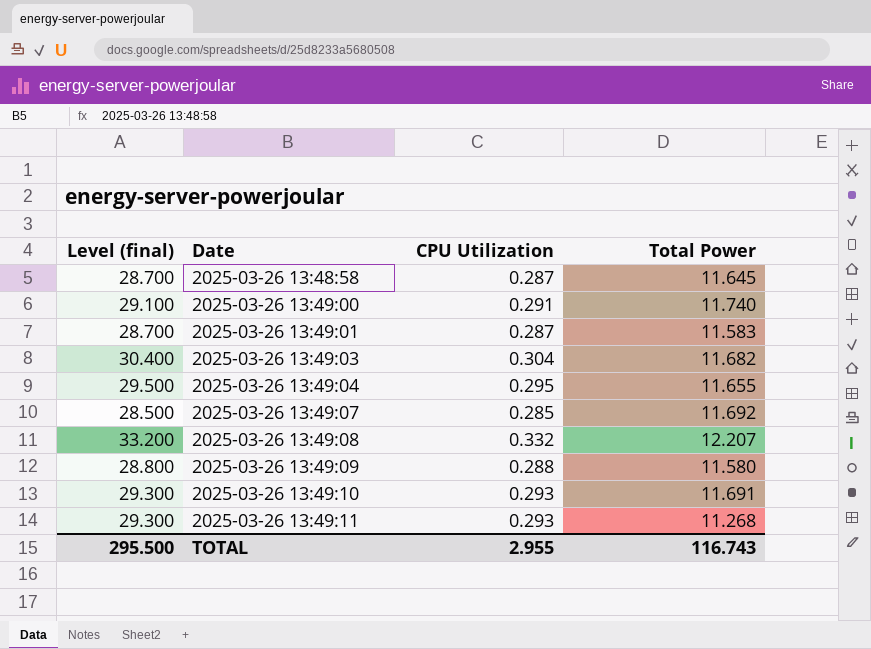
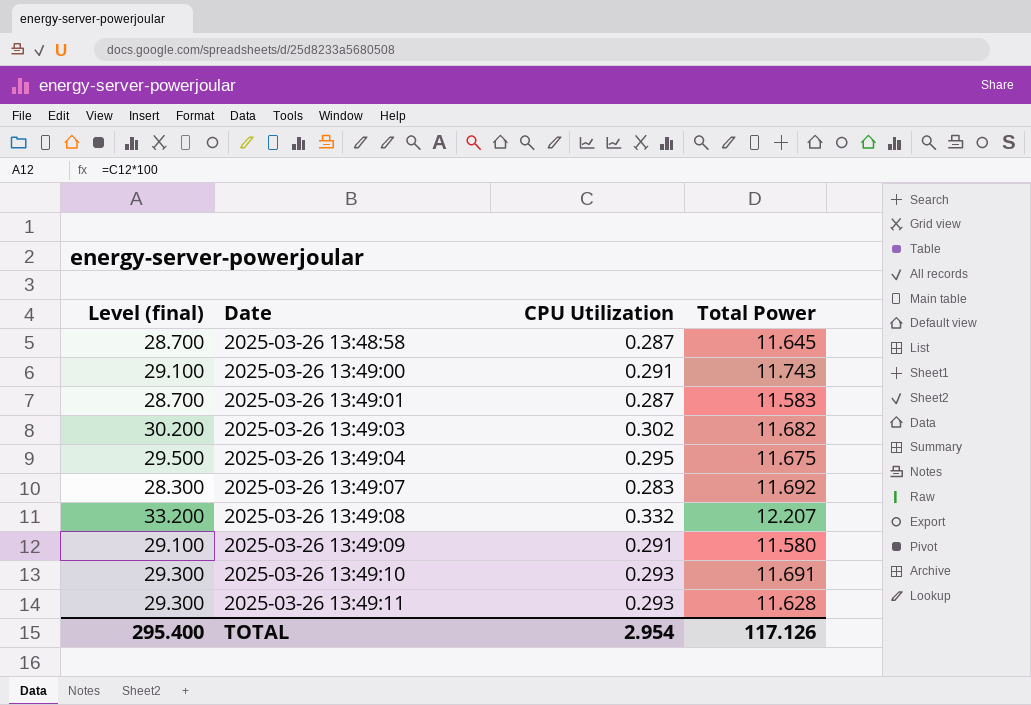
2025-03-26 13:49:00 | Total Power: 11.740 -> 11.743
2025-03-26 13:49:03 | Level (final): 30.400 -> 30.200
2025-03-26 13:49:03 | CPU Utilization: 0.304 -> 0.302
2025-03-26 13:49:04 | Total Power: 11.655 -> 11.675
2025-03-26 13:49:07 | Level (final): 28.500 -> 28.300
2025-03-26 13:49:07 | CPU Utilization: 0.285 -> 0.283
2025-03-26 13:49:09 | Level (final): 28.800 -> 29.100
2025-03-26 13:49:09 | CPU Utilization: 0.288 -> 0.291
2025-03-26 13:49:11 | Total Power: 11.268 -> 11.628
TOTAL | Level (final): 295.500 -> 295.400
TOTAL | CPU Utilization: 2.955 -> 2.954
TOTAL | Total Power: 116.743 -> 117.126

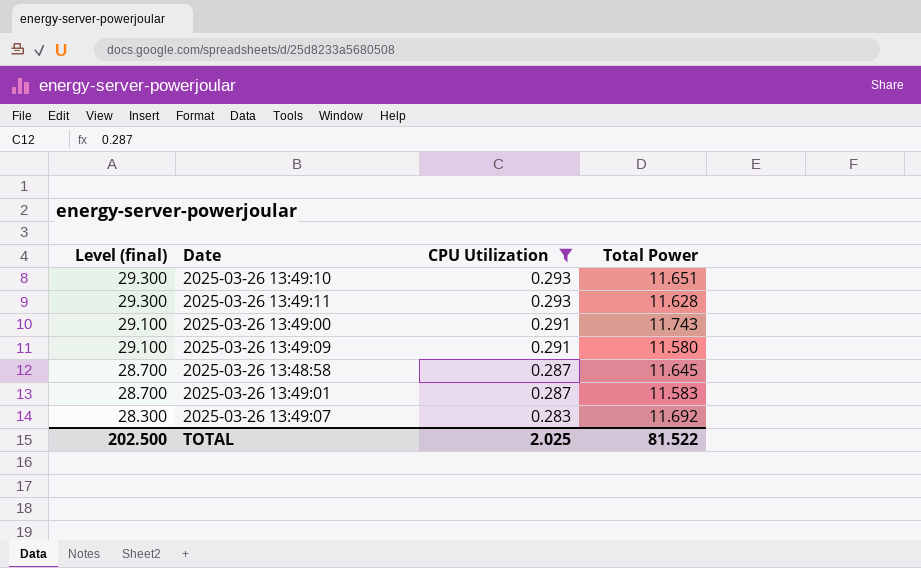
filter: none -> CPU Utilization <= 0.293
row order: Date ascending -> Level (final) descending
2025-03-26 13:49:10 | Total Power: 11.691 -> 11.651
TOTAL | Level (final): 295.400 -> 202.500
TOTAL | CPU Utilization: 2.954 -> 2.025
TOTAL | Total Power: 117.126 -> 81.522

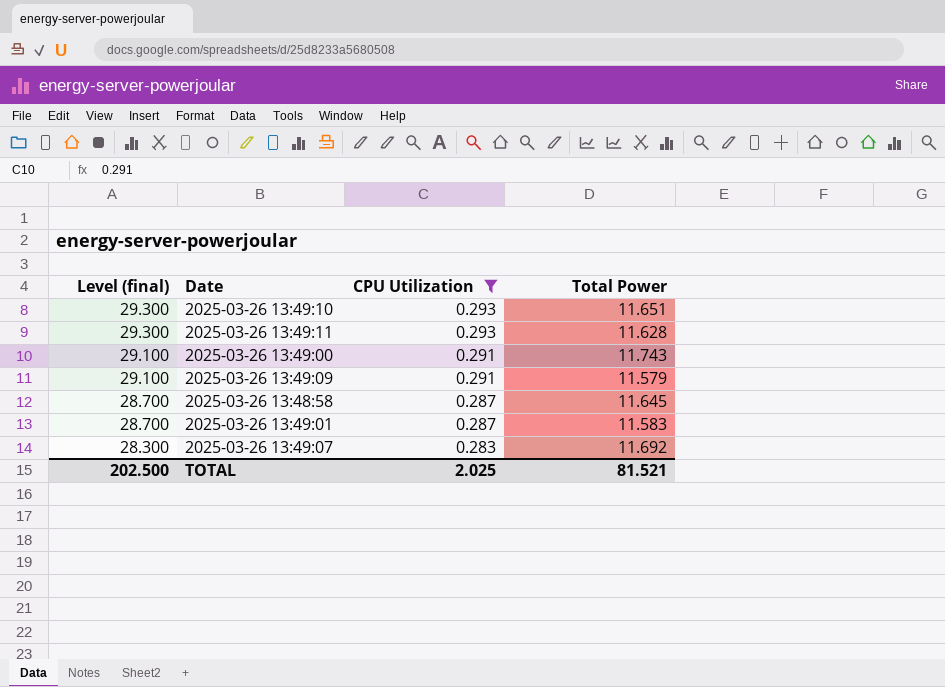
2025-03-26 13:49:09 | Total Power: 11.580 -> 11.579
TOTAL | Total Power: 81.522 -> 81.521

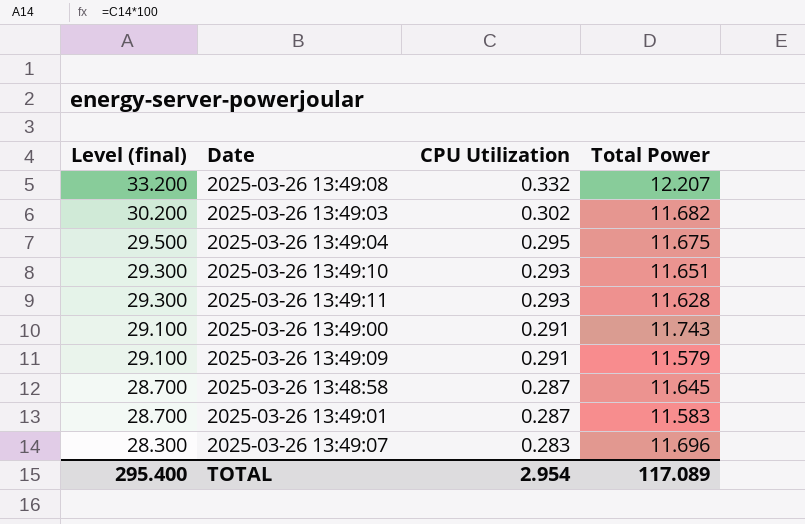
filter: CPU Utilization <= 0.293 -> none
2025-03-26 13:49:07 | Total Power: 11.692 -> 11.696
TOTAL | Level (final): 202.500 -> 295.400
TOTAL | CPU Utilization: 2.025 -> 2.954
TOTAL | Total Power: 81.521 -> 117.089

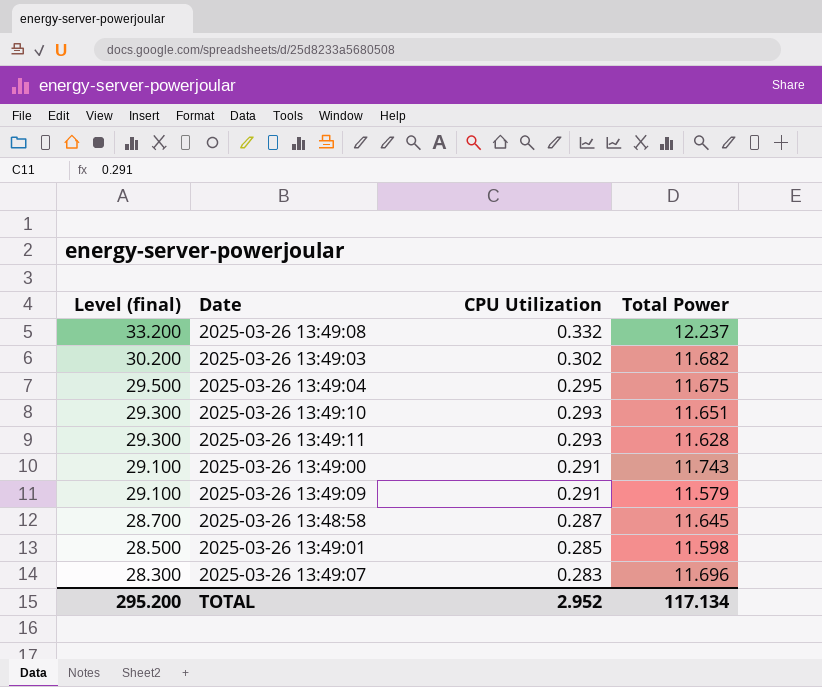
2025-03-26 13:49:08 | Total Power: 12.207 -> 12.237
2025-03-26 13:49:01 | Level (final): 28.700 -> 28.500
2025-03-26 13:49:01 | CPU Utilization: 0.287 -> 0.285
2025-03-26 13:49:01 | Total Power: 11.583 -> 11.598
TOTAL | Level (final): 295.400 -> 295.200
TOTAL | CPU Utilization: 2.954 -> 2.952
TOTAL | Total Power: 117.089 -> 117.134

